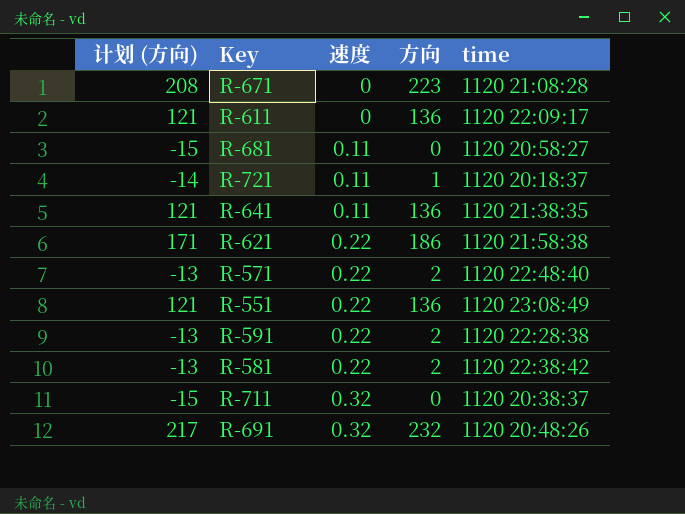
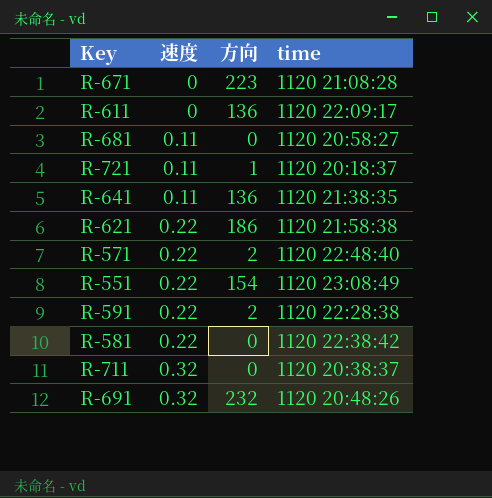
column 计划 (方向) | formula: [方向] - 15 -> none
R-551 | 方向: 136 -> 154
R-581 | 方向: 2 -> 0

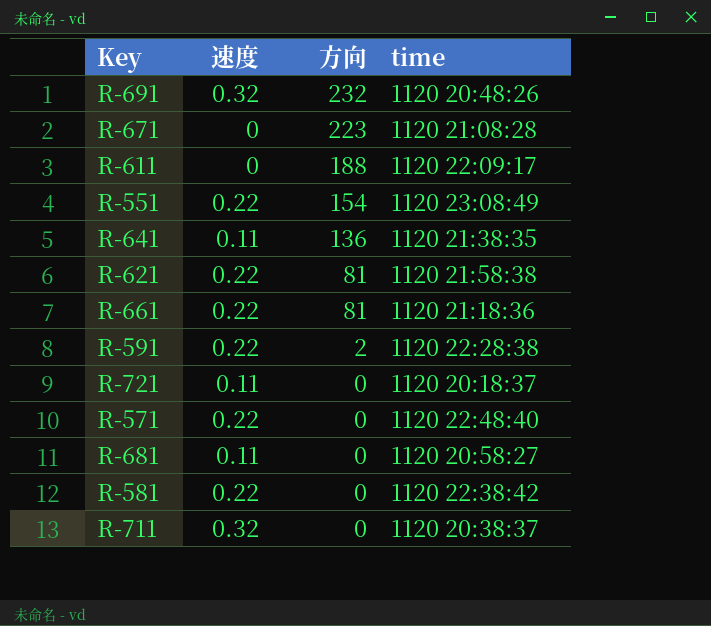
row order: 速度 ascending -> 方向 descending
R-611 | 方向: 136 -> 188
R-621 | 方向: 186 -> 81
row R-661: none -> 0.22 | 81 | 1120 21:18:36
R-721 | 方向: 1 -> 0
R-571 | 方向: 2 -> 0

